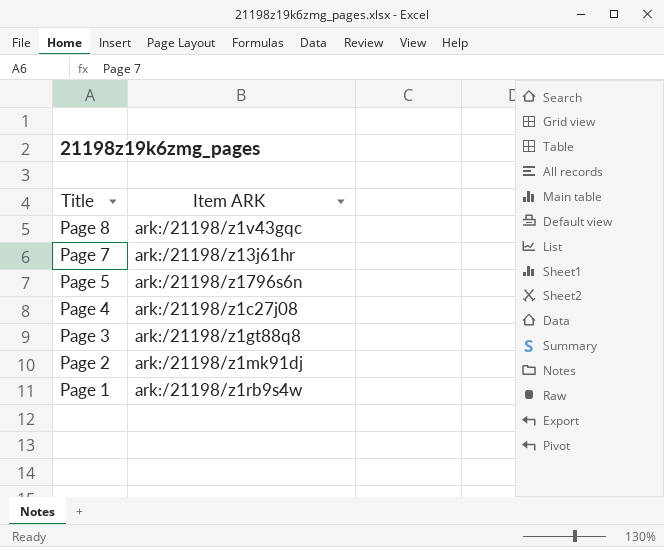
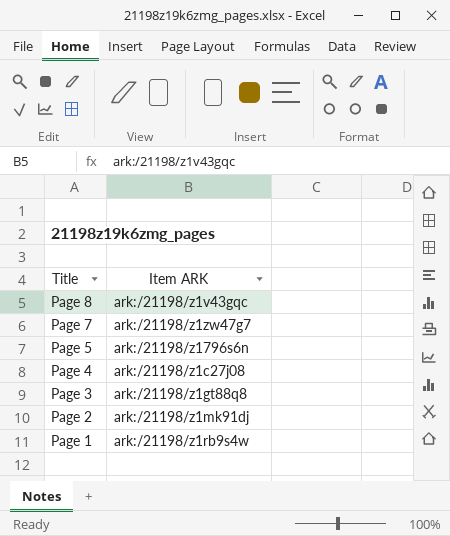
Page 7 | Item ARK: ark:/21198/z13j61hr -> ark:/21198/z1zw47g7

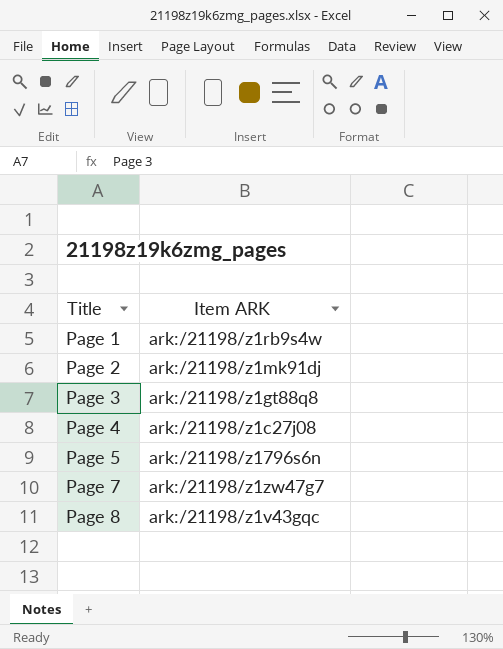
row order: Title descending -> Title ascending

